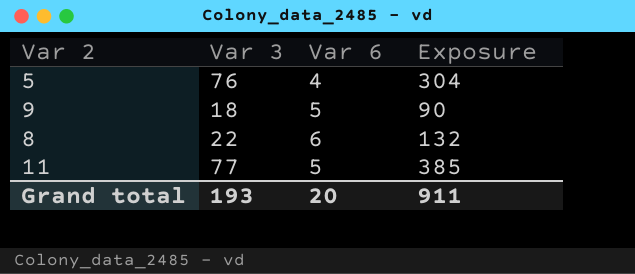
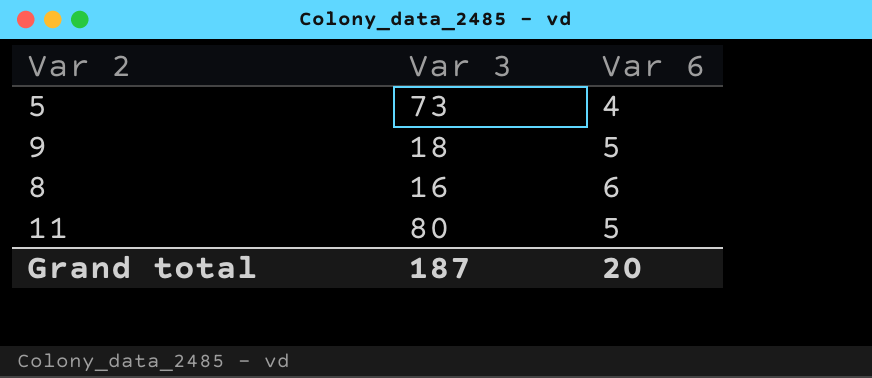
column Exposure | formula: [Var 3] * [Var 6] -> none
5 | Var 3: 76 -> 73
8 | Var 3: 22 -> 16
11 | Var 3: 77 -> 80
Grand total | Var 3: 193 -> 187

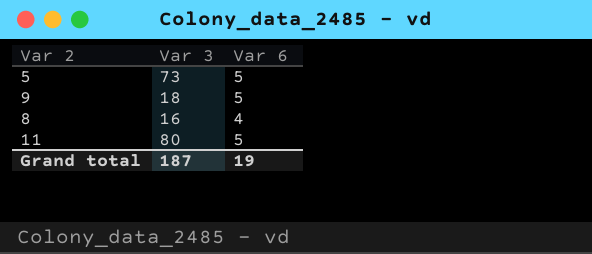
5 | Var 6: 4 -> 5
8 | Var 6: 6 -> 4
Grand total | Var 6: 20 -> 19

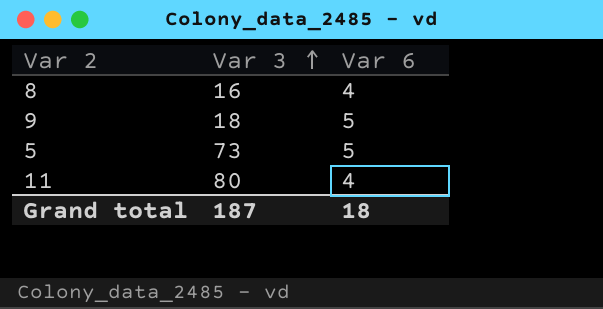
row order: none -> Var 3 ascending
11 | Var 6: 5 -> 4
Grand total | Var 6: 19 -> 18

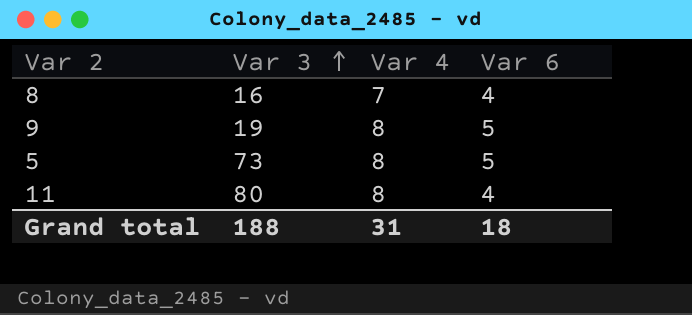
column Var 4 | position: none -> 3
9 | Var 3: 18 -> 19
Grand total | Var 3: 187 -> 188

